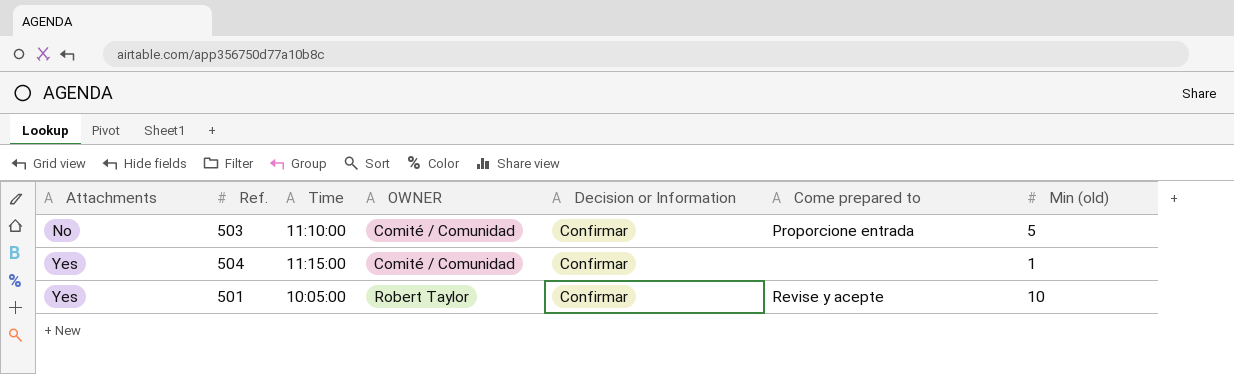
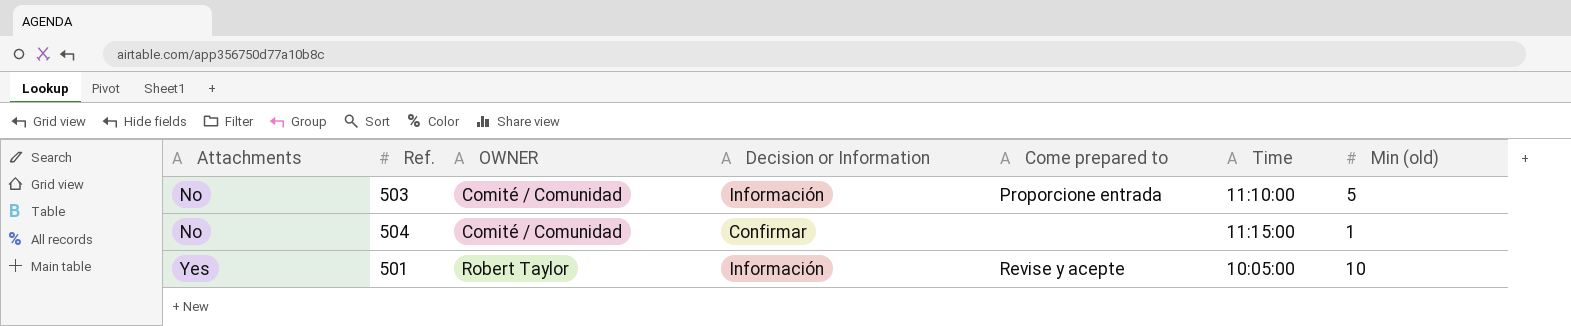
column Time | position: 3 -> 6
503 | Decision or Information: Confirmar -> Información
504 | Attachments: Yes -> No
501 | Decision or Information: Confirmar -> Información

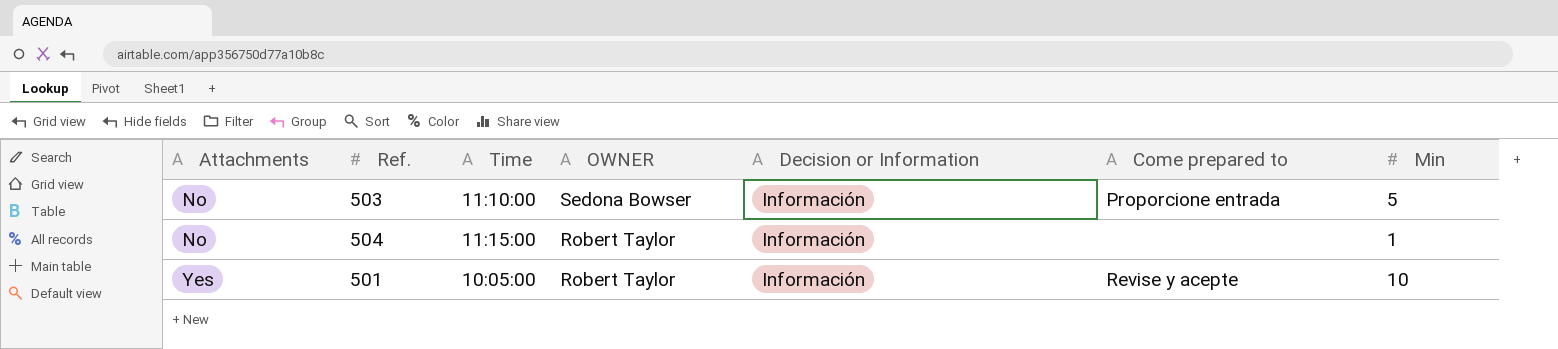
column Time | position: 6 -> 3
column name: Min (old) -> Min
503 | OWNER: Comité / Comunidad -> Sedona Bowser
504 | OWNER: Comité / Comunidad -> Robert Taylor
504 | Decision or Information: Confirmar -> Información

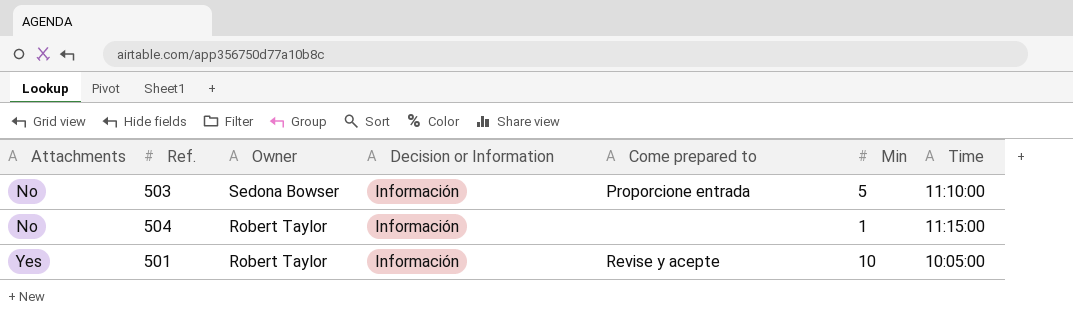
column name: OWNER -> Owner
column Time | position: 3 -> 7

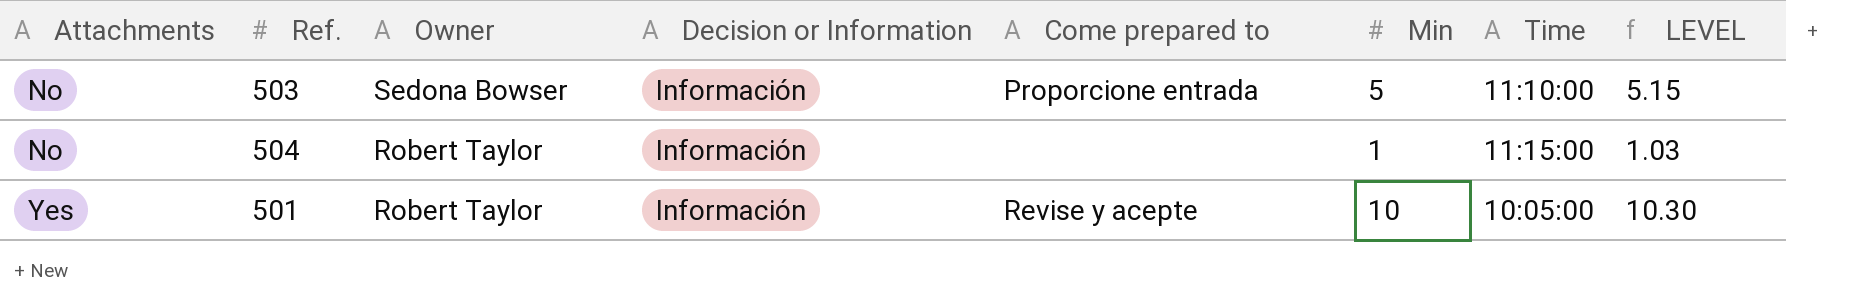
column LEVEL | formula: none -> [Min] * 1.03

